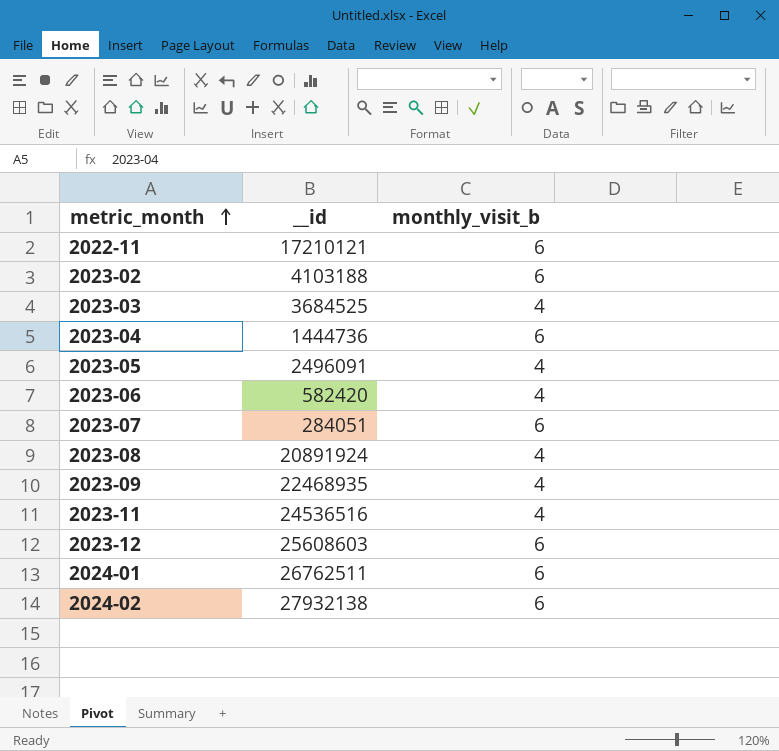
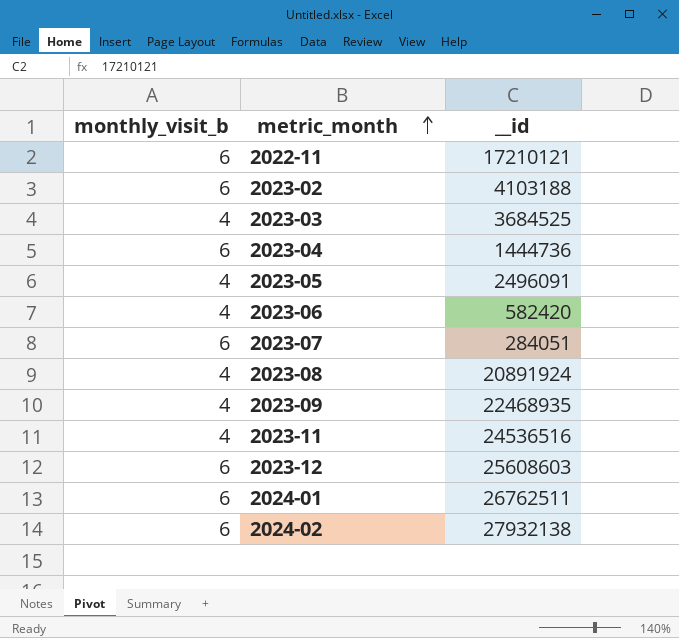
column monthly_visit_b | position: 3 -> 1

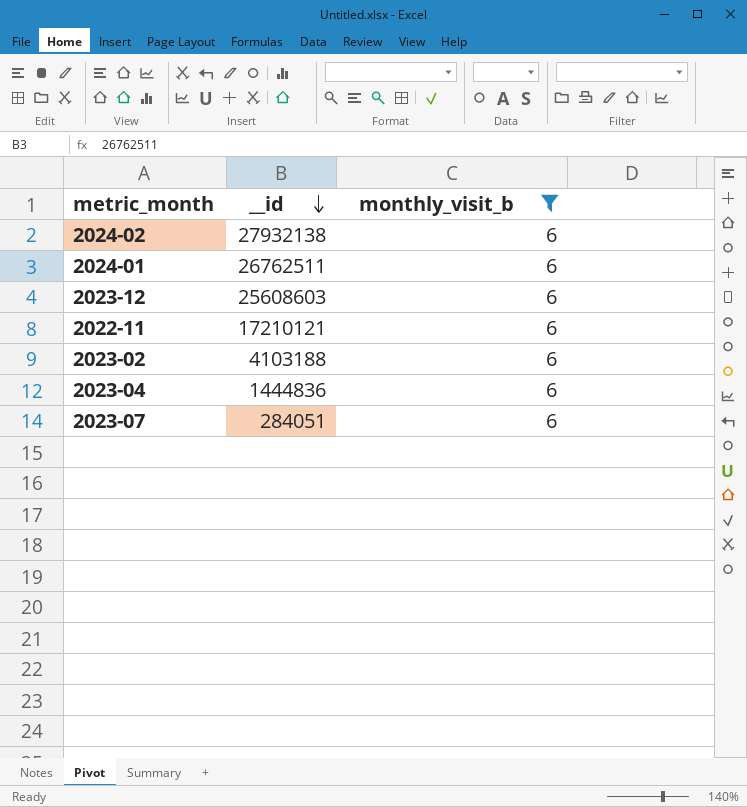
filter: none -> monthly_visit_b = 6
row order: metric_month ascending -> __id descending
column monthly_visit_b | position: 1 -> 3
2023-04 | __id: 1444736 -> 1444836

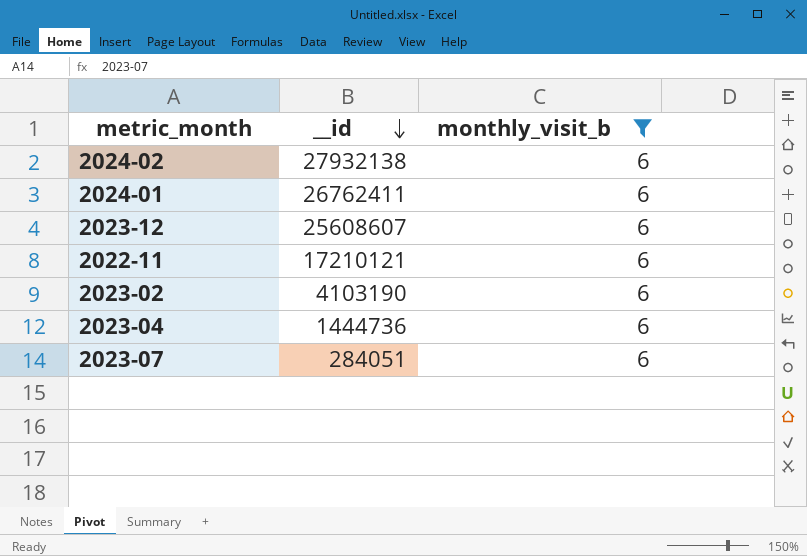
2024-01 | __id: 26762511 -> 26762411
2023-12 | __id: 25608603 -> 25608607
2023-02 | __id: 4103188 -> 4103190
2023-04 | __id: 1444836 -> 1444736

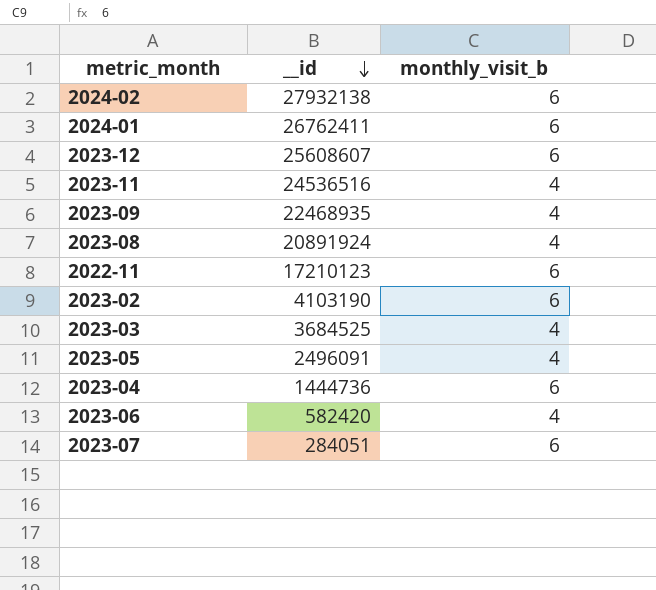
filter: monthly_visit_b = 6 -> none
2022-11 | __id: 17210121 -> 17210123

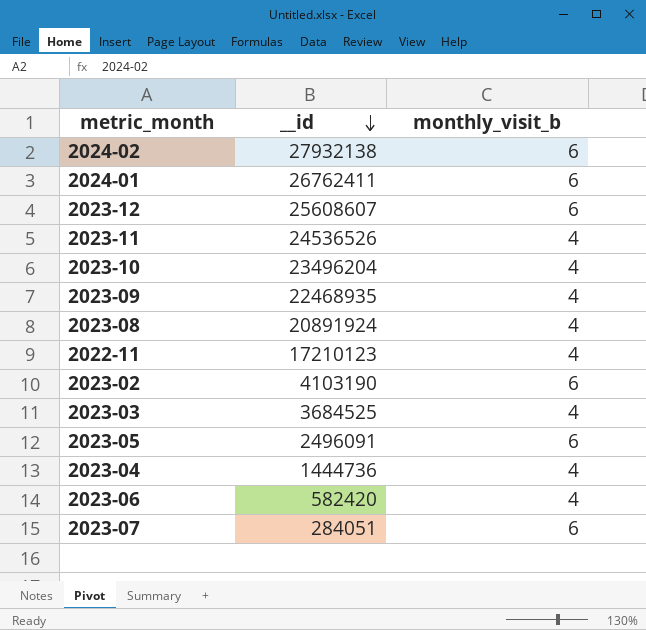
2023-11 | __id: 24536516 -> 24536526
row 2023-10: none -> 23496204 | 4
2022-11 | monthly_visit_b: 6 -> 4
2023-05 | monthly_visit_b: 4 -> 6
2023-04 | monthly_visit_b: 6 -> 4

